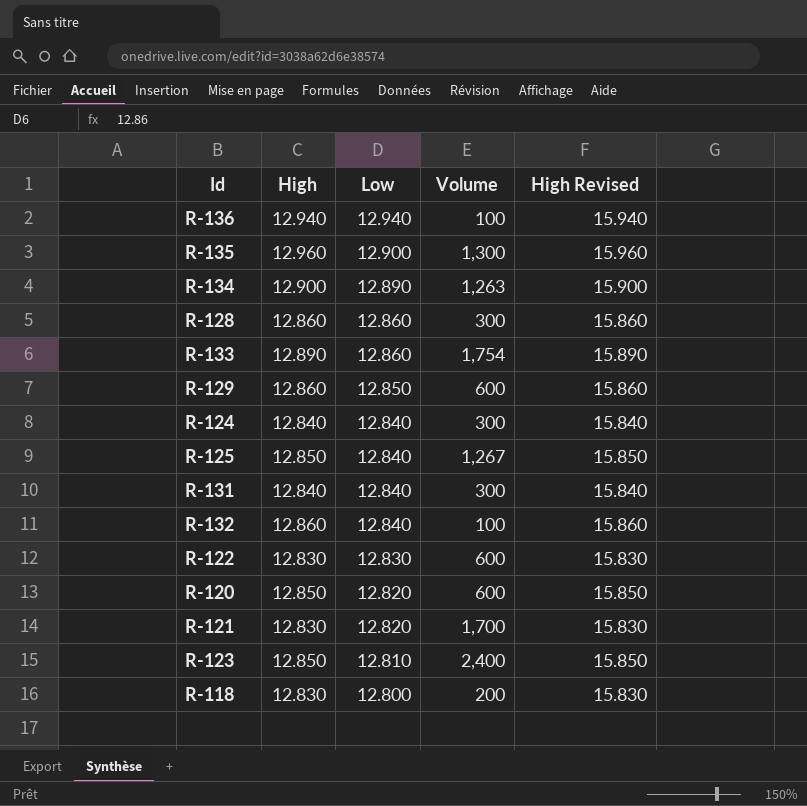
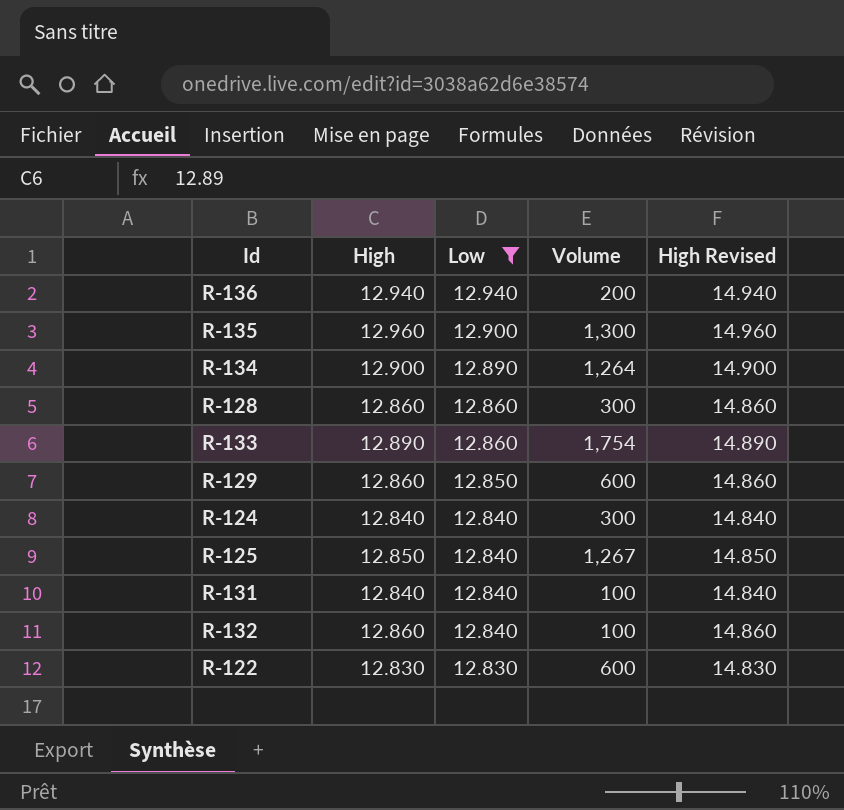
filter: none -> Low >= 12.830
column High Revised | formula: [High] + 3 -> [High] + 2
R-136 | Volume: 100 -> 200
R-134 | Volume: 1,263 -> 1,264
R-131 | Volume: 300 -> 100

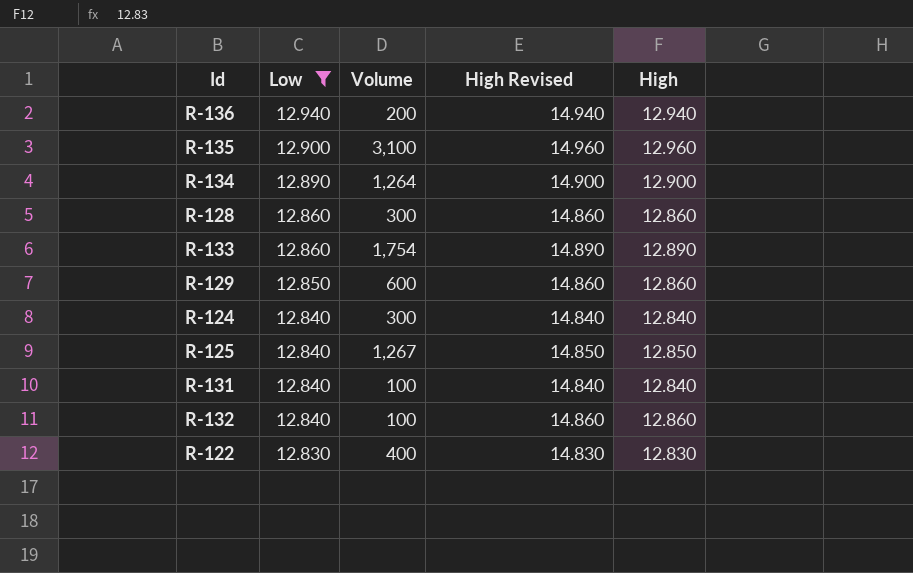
column High | position: 2 -> 5
R-135 | Volume: 1,300 -> 3,100
R-122 | Volume: 600 -> 400

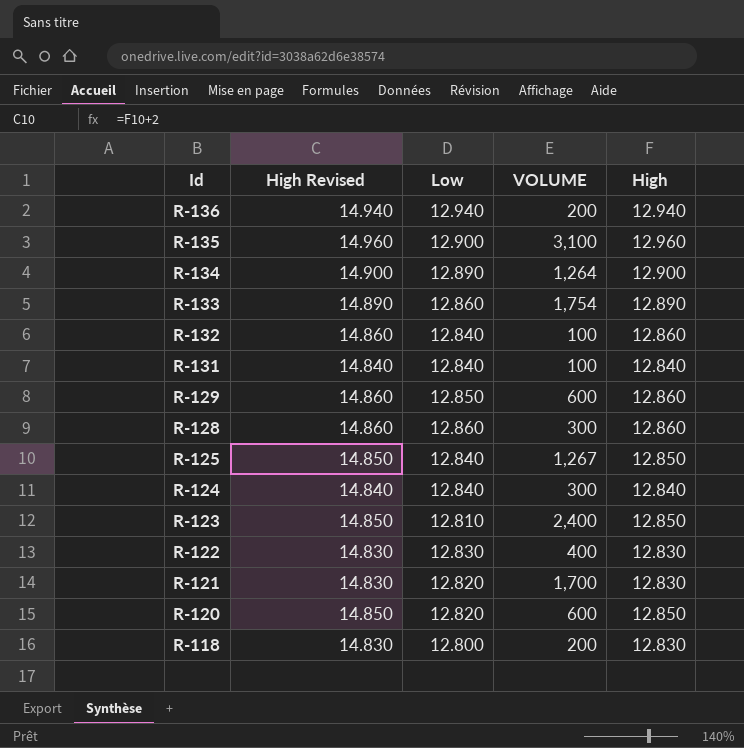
filter: Low >= 12.830 -> none
row order: Low descending -> Id descending
column High Revised | position: 4 -> 2
column name: Volume -> VOLUME

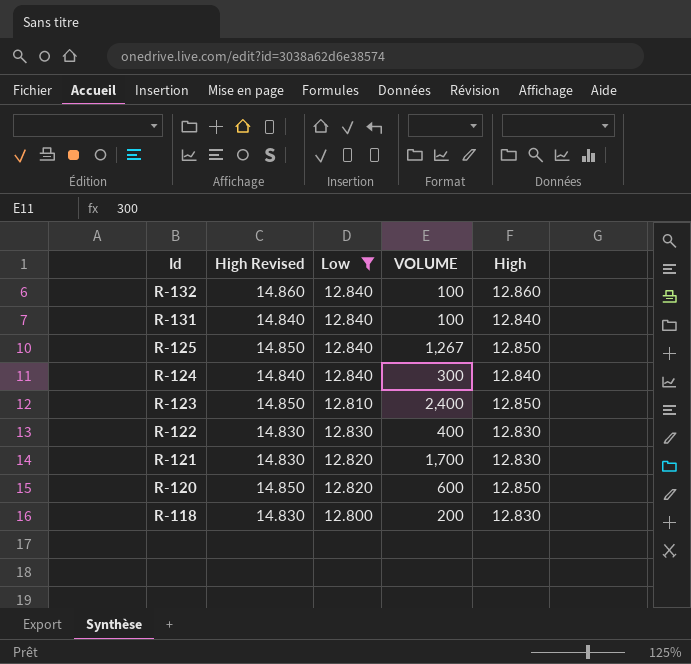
filter: none -> Low <= 12.840

